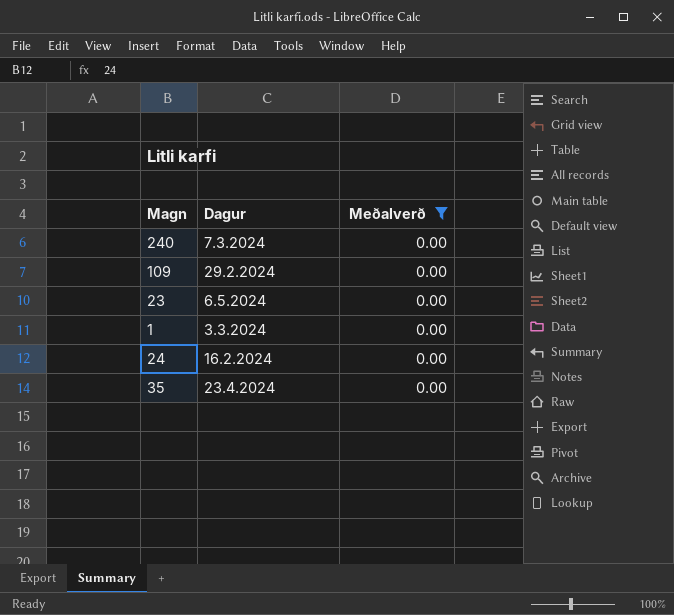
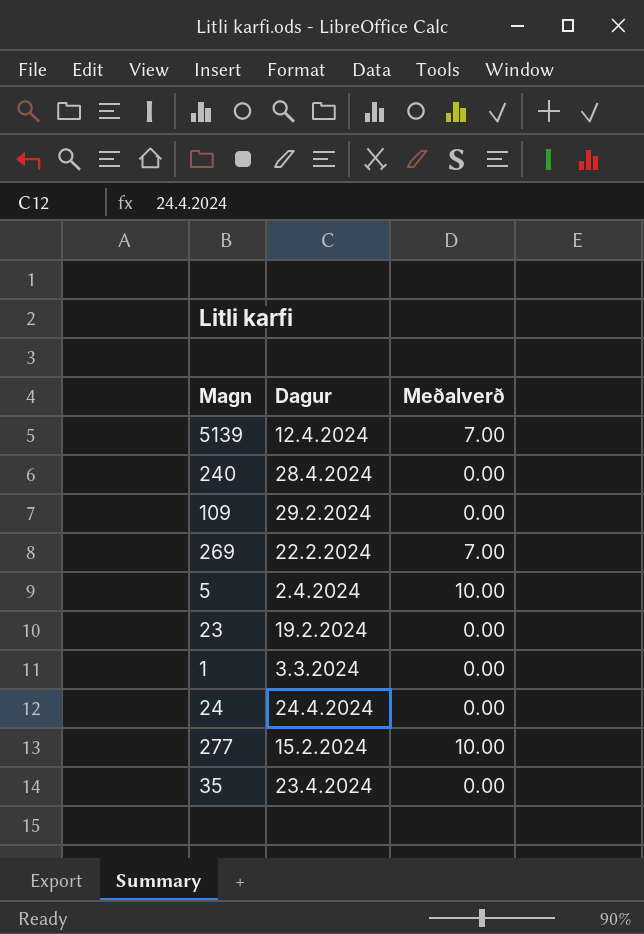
filter: Meðalverð = 0.00 -> none
240 | Dagur: 7.3.2024 -> 28.4.2024
23 | Dagur: 6.5.2024 -> 19.2.2024
24 | Dagur: 16.2.2024 -> 24.4.2024

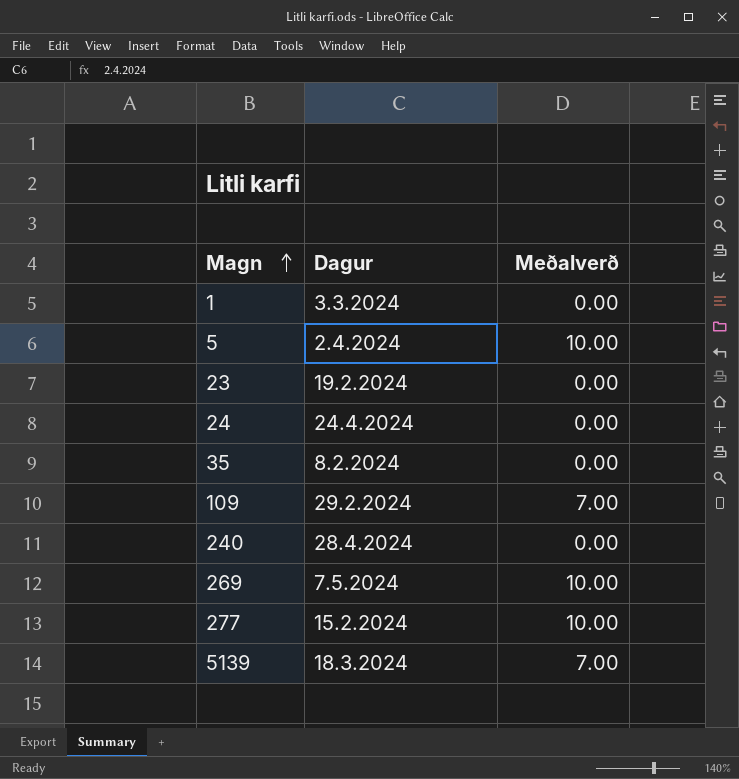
row order: none -> Magn ascending
35 | Dagur: 23.4.2024 -> 8.2.2024
109 | Meðalverð: 0.00 -> 7.00
269 | Dagur: 22.2.2024 -> 7.5.2024
269 | Meðalverð: 7.00 -> 10.00
5139 | Dagur: 12.4.2024 -> 18.3.2024

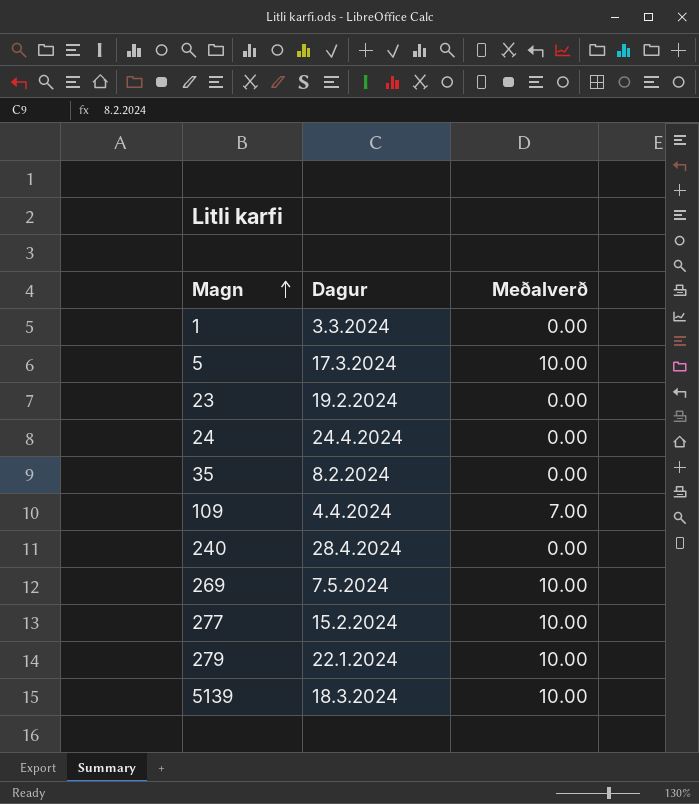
5 | Dagur: 2.4.2024 -> 17.3.2024
109 | Dagur: 29.2.2024 -> 4.4.2024
row 279: none -> 22.1.2024 | 10.00
5139 | Meðalverð: 7.00 -> 10.00

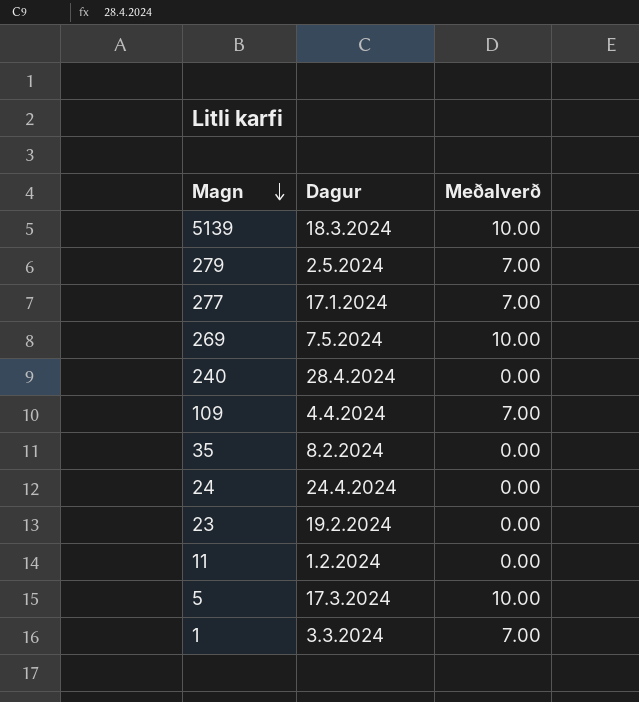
row order: Magn ascending -> Magn descending
279 | Dagur: 22.1.2024 -> 2.5.2024
279 | Meðalverð: 10.00 -> 7.00
277 | Dagur: 15.2.2024 -> 17.1.2024
277 | Meðalverð: 10.00 -> 7.00
row 11: none -> 1.2.2024 | 0.00
1 | Meðalverð: 0.00 -> 7.00

